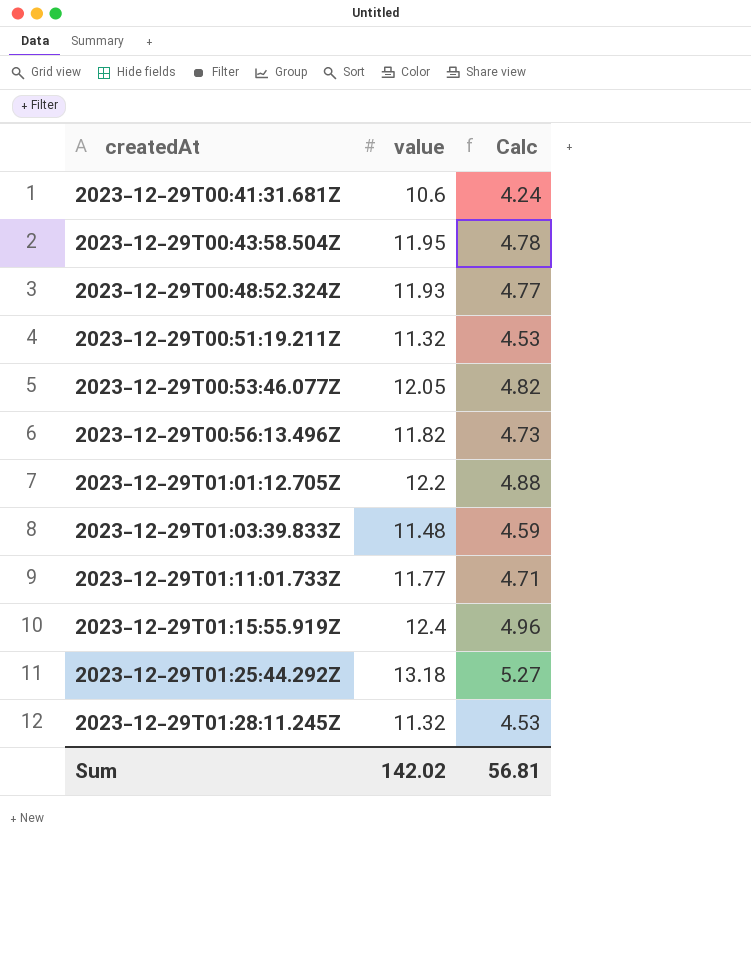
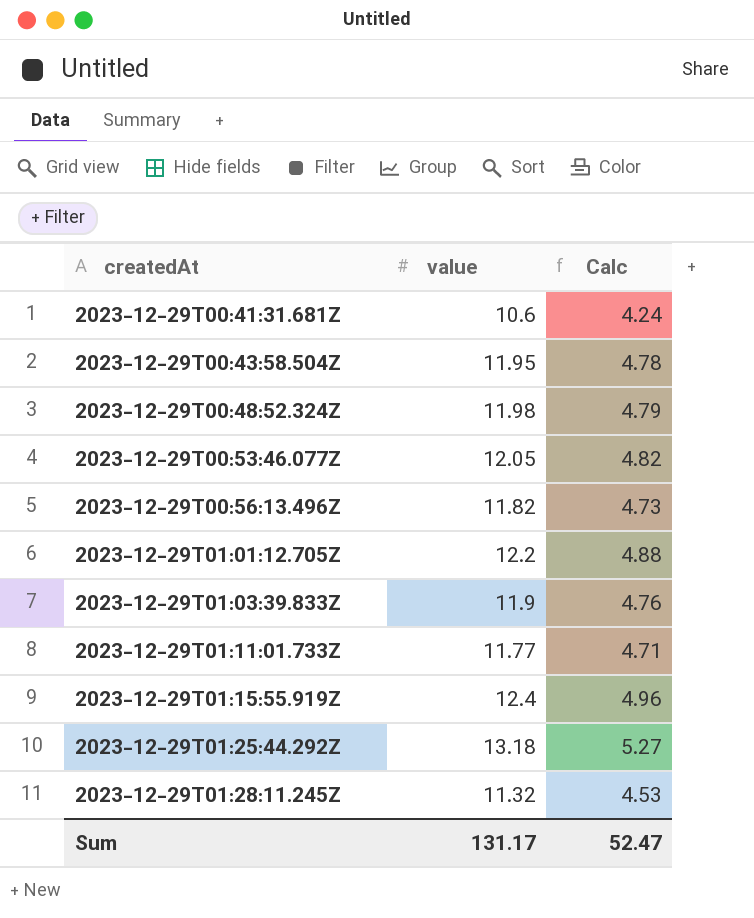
row 2023-12-29T00:51:19.211Z: 11.32 | 4.53 -> none
2023-12-29T00:48:52.324Z | value: 11.93 -> 11.98
2023-12-29T00:48:52.324Z | Calc: 4.77 -> 4.79
2023-12-29T01:03:39.833Z | value: 11.48 -> 11.9
2023-12-29T01:03:39.833Z | Calc: 4.59 -> 4.76
Sum | value: 142.02 -> 131.17
Sum | Calc: 56.81 -> 52.47

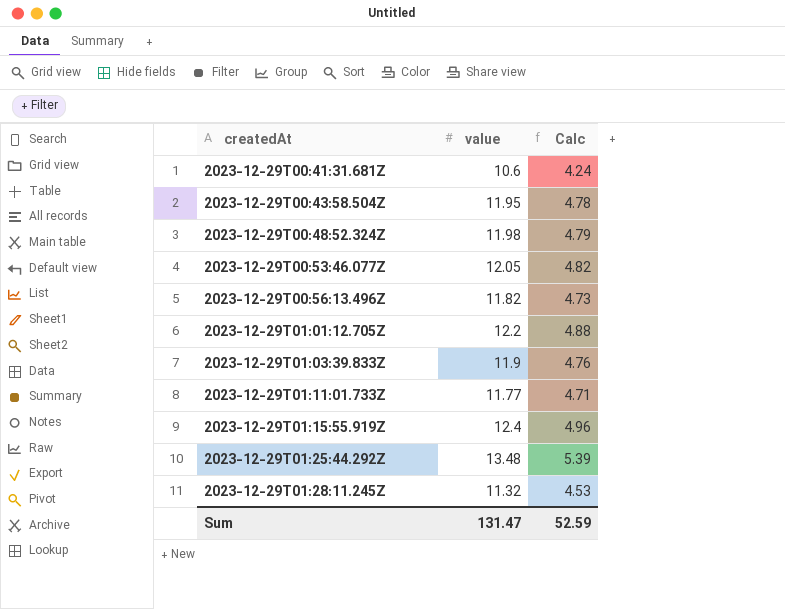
2023-12-29T01:25:44.292Z | value: 13.18 -> 13.48
2023-12-29T01:25:44.292Z | Calc: 5.27 -> 5.39
Sum | value: 131.17 -> 131.47
Sum | Calc: 52.47 -> 52.59

